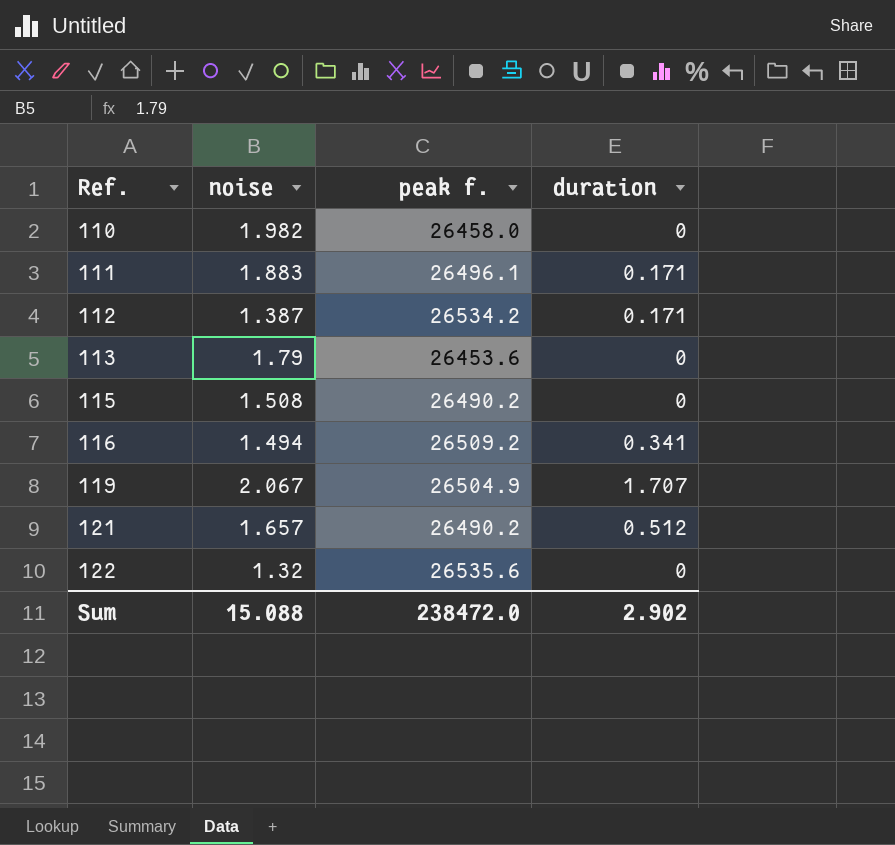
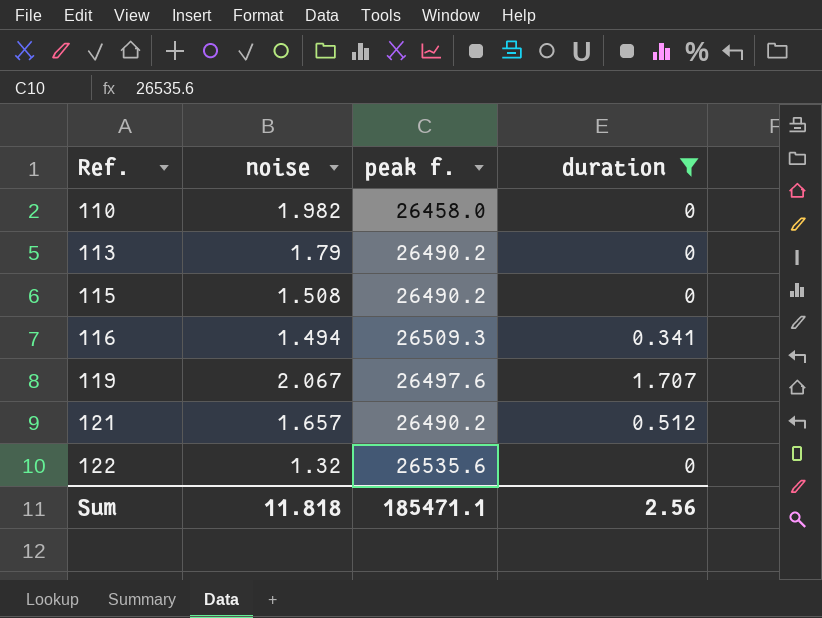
filter: none -> duration != 0.171
113 | peak f.: 26453.6 -> 26490.2
116 | peak f.: 26509.2 -> 26509.3
119 | peak f.: 26504.9 -> 26497.6
Sum | noise: 15.088 -> 11.818
Sum | peak f.: 238472.0 -> 185471.1
Sum | duration: 2.902 -> 2.56

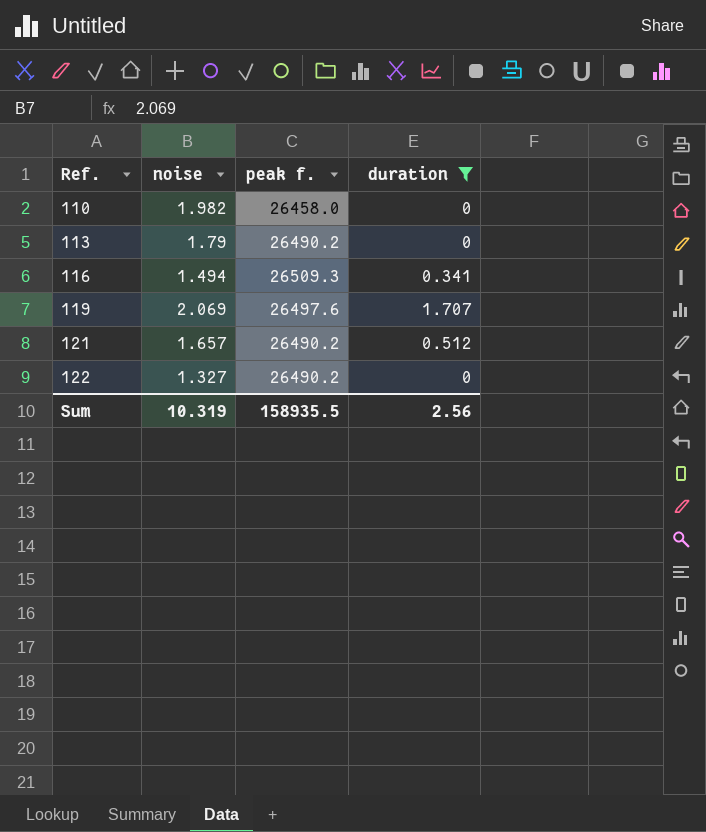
row 115: 1.508 | 26490.2 | 0 -> none
119 | noise: 2.067 -> 2.069
122 | noise: 1.32 -> 1.327
122 | peak f.: 26535.6 -> 26490.2
Sum | noise: 11.818 -> 10.319
Sum | peak f.: 185471.1 -> 158935.5

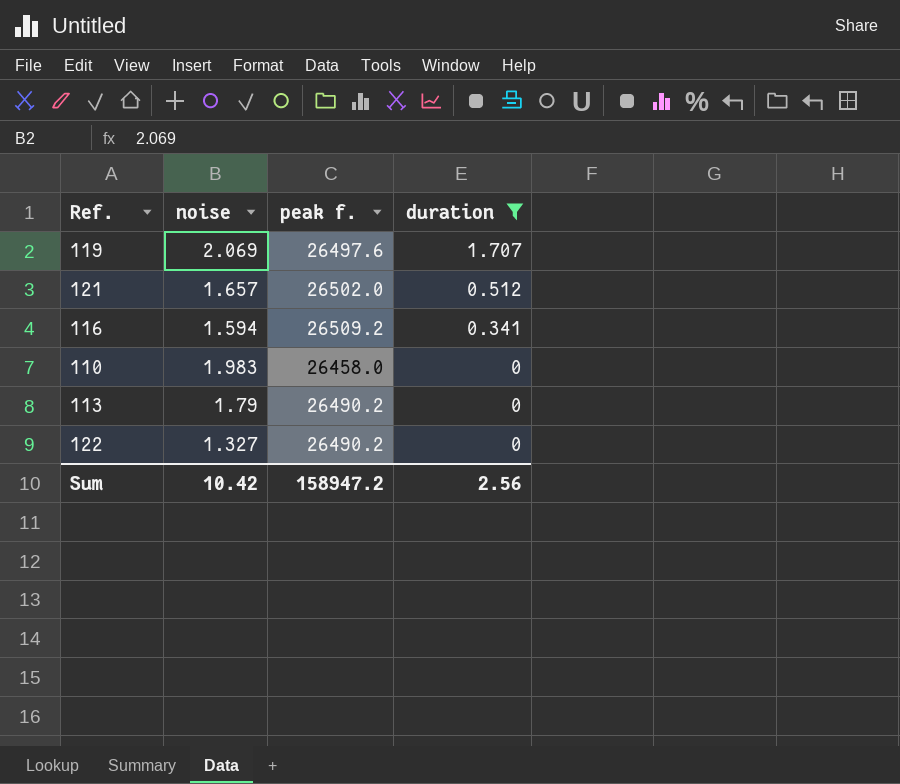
row order: Ref. ascending -> duration descending
121 | peak f.: 26490.2 -> 26502.0
116 | noise: 1.494 -> 1.594
116 | peak f.: 26509.3 -> 26509.2
110 | noise: 1.982 -> 1.983
Sum | noise: 10.319 -> 10.42
Sum | peak f.: 158935.5 -> 158947.2

